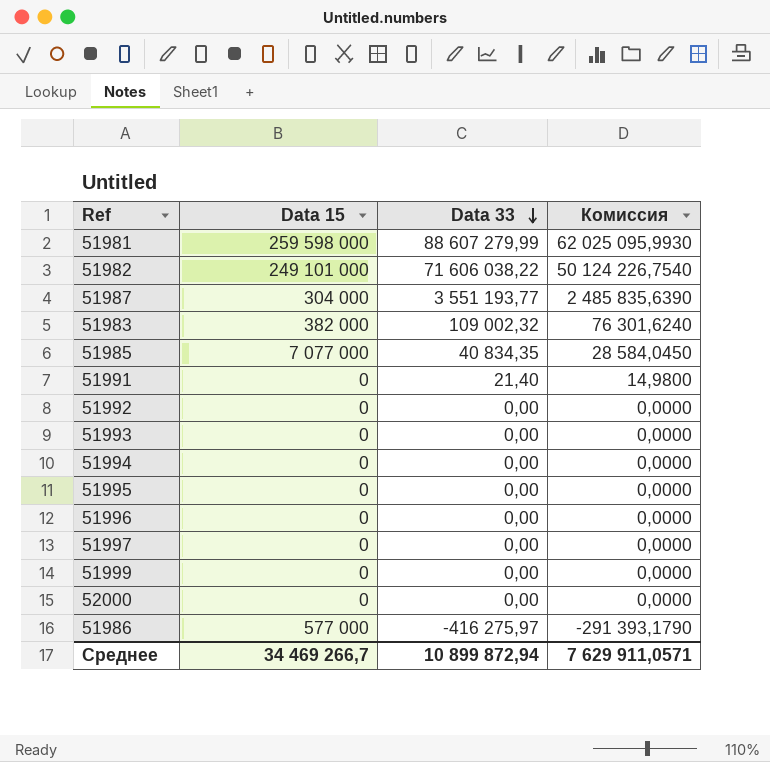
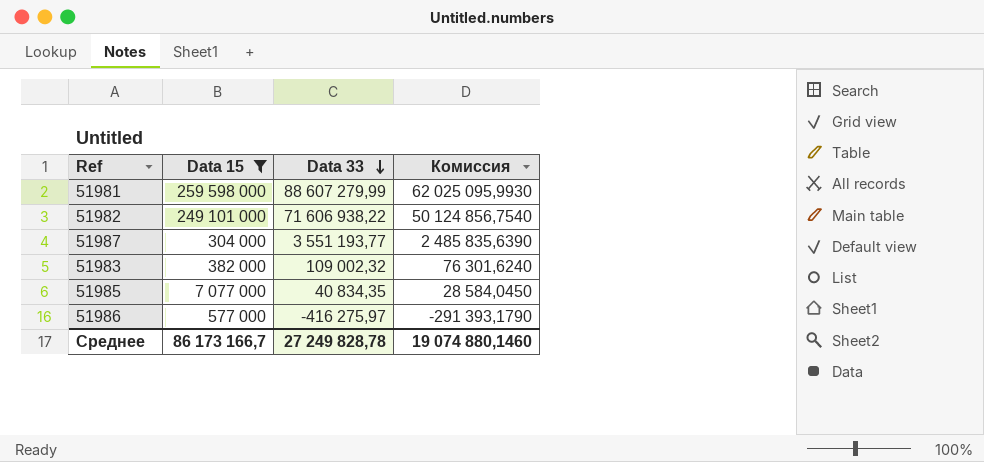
filter: none -> Data 15 != 0
51982 | Data 33: 71 606 038,22 -> 71 606 938,22
51982 | Комиссия: 50 124 226,7540 -> 50 124 856,7540
Среднее | Data 15: 34 469 266,7 -> 86 173 166,7
Среднее | Data 33: 10 899 872,94 -> 27 249 828,78
Среднее | Комиссия: 7 629 911,0571 -> 19 074 880,1460

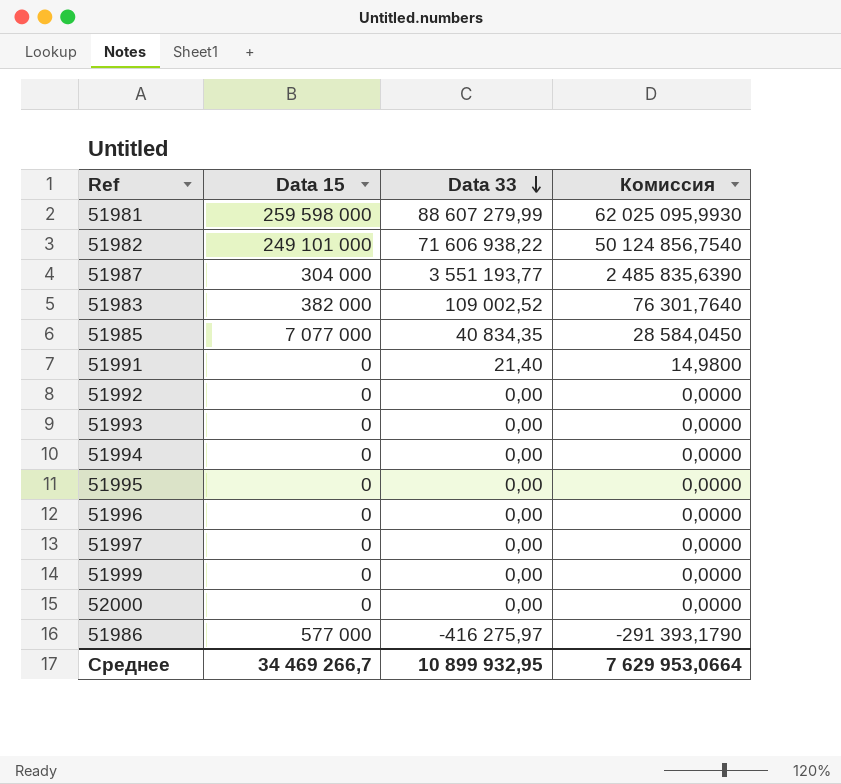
filter: Data 15 != 0 -> none
51983 | Data 33: 109 002,32 -> 109 002,52
51983 | Комиссия: 76 301,6240 -> 76 301,7640
Среднее | Data 15: 86 173 166,7 -> 34 469 266,7
Среднее | Data 33: 27 249 828,78 -> 10 899 932,95
Среднее | Комиссия: 19 074 880,1460 -> 7 629 953,0664

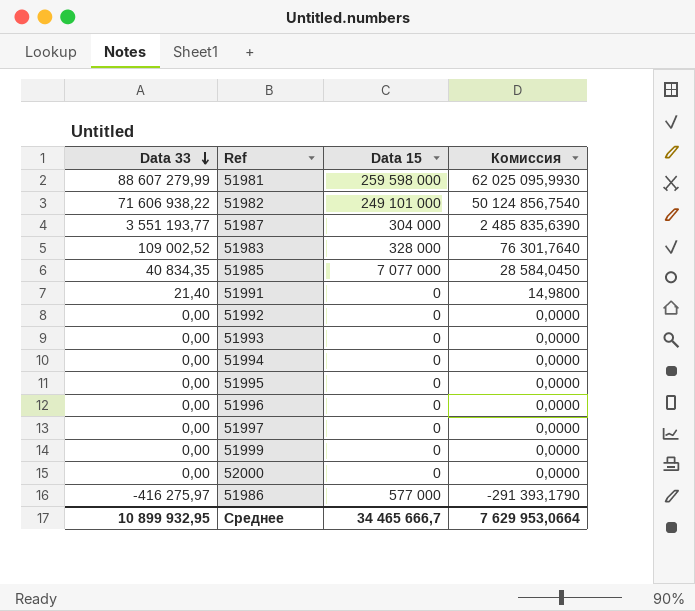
column Data 33 | position: 3 -> 1
51983 | Data 15: 382 000 -> 328 000
Среднее | Data 15: 34 469 266,7 -> 34 465 666,7

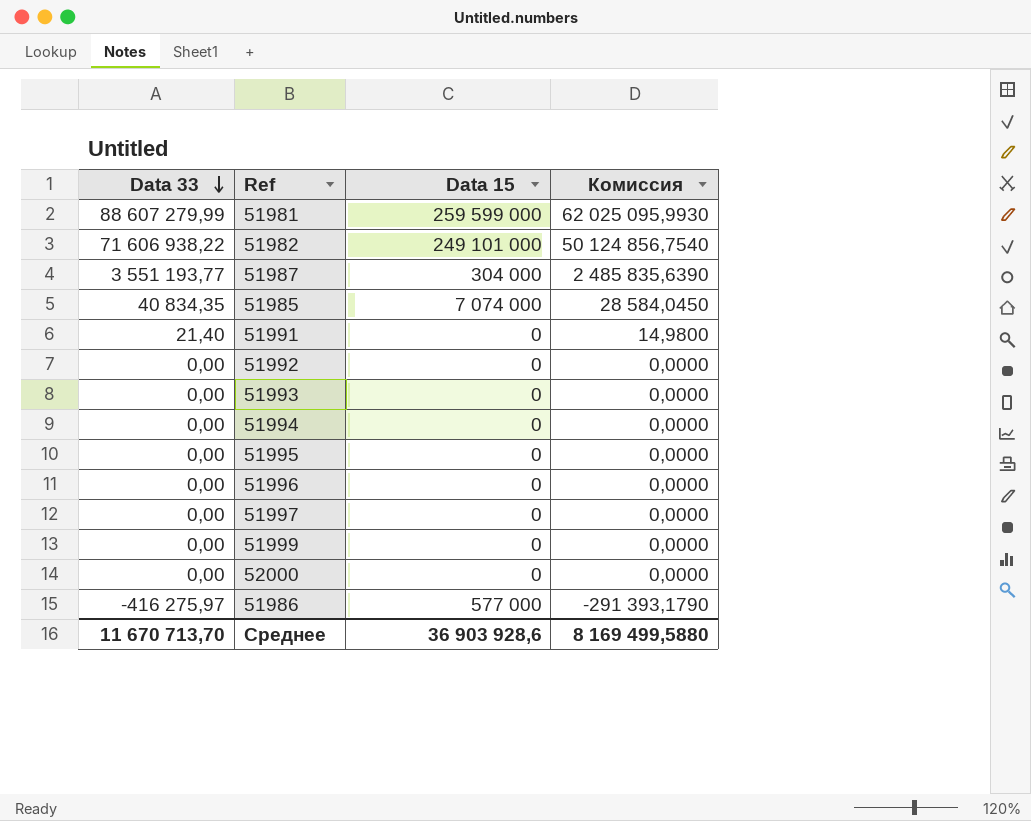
row 51983: 109 002,52 | 328 000 | 76 301,7640 -> none
51981 | Data 15: 259 598 000 -> 259 599 000
51985 | Data 15: 7 077 000 -> 7 074 000
Среднее | Data 33: 10 899 932,95 -> 11 670 713,70
Среднее | Data 15: 34 465 666,7 -> 36 903 928,6
Среднее | Комиссия: 7 629 953,0664 -> 8 169 499,5880

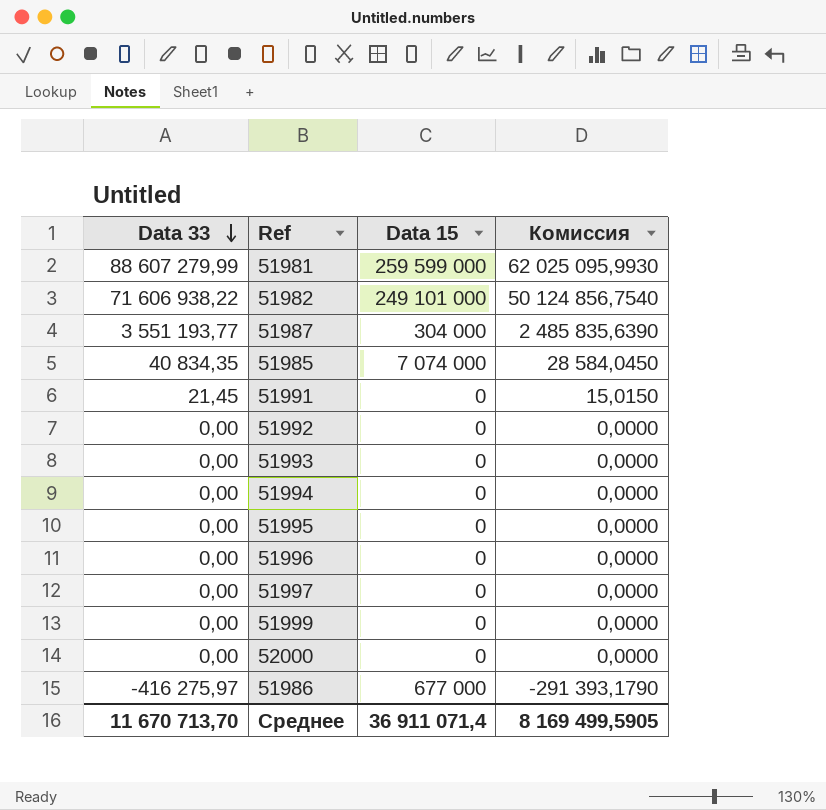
51991 | Data 33: 21,40 -> 21,45
51991 | Комиссия: 14,9800 -> 15,0150
51986 | Data 15: 577 000 -> 677 000
Среднее | Data 15: 36 903 928,6 -> 36 911 071,4
Среднее | Комиссия: 8 169 499,5880 -> 8 169 499,5905

